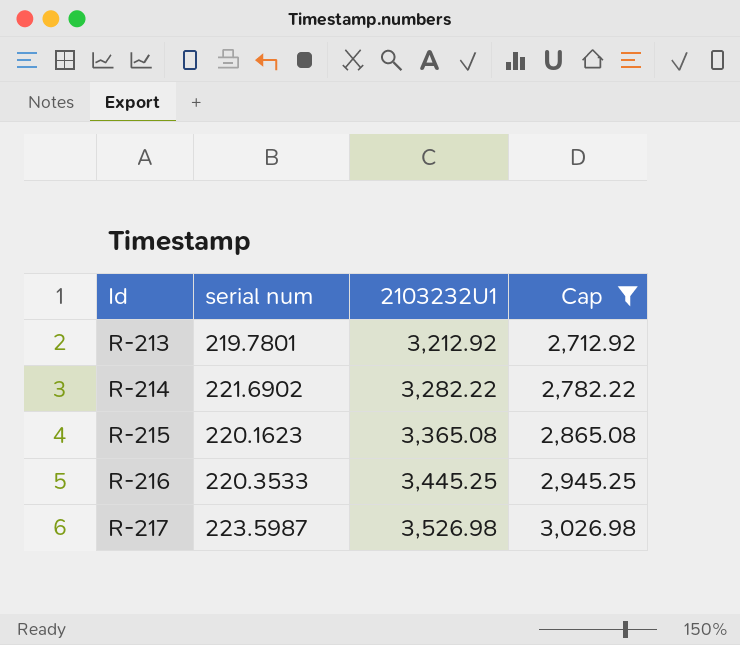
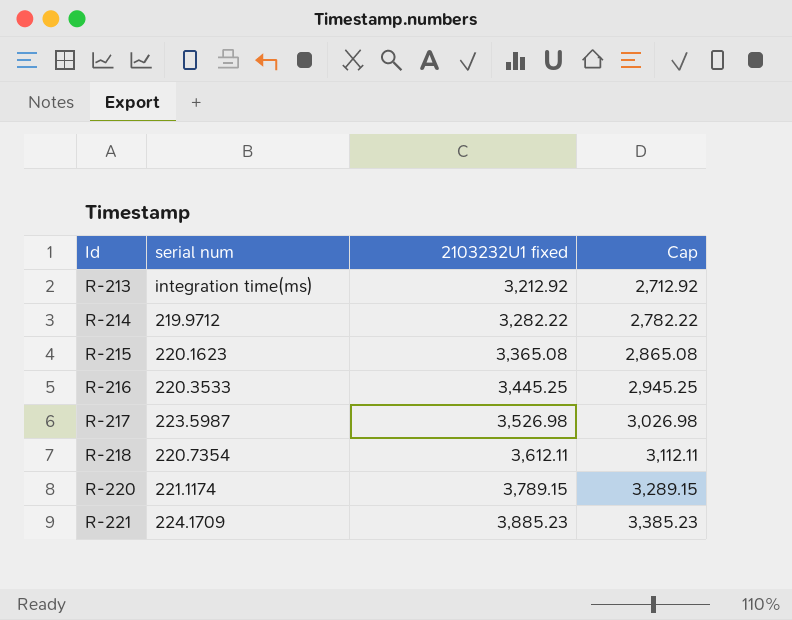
filter: Cap <= 3,026.98 -> none
column name: 2103232U1 -> 2103232U1 fixed
R-213 | serial num: 219.7801 -> integration time(ms)
R-214 | serial num: 221.6902 -> 219.9712

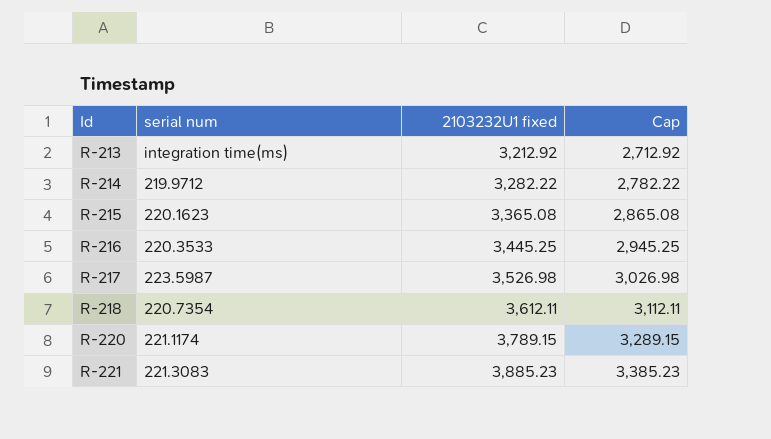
R-221 | serial num: 224.1709 -> 221.3083

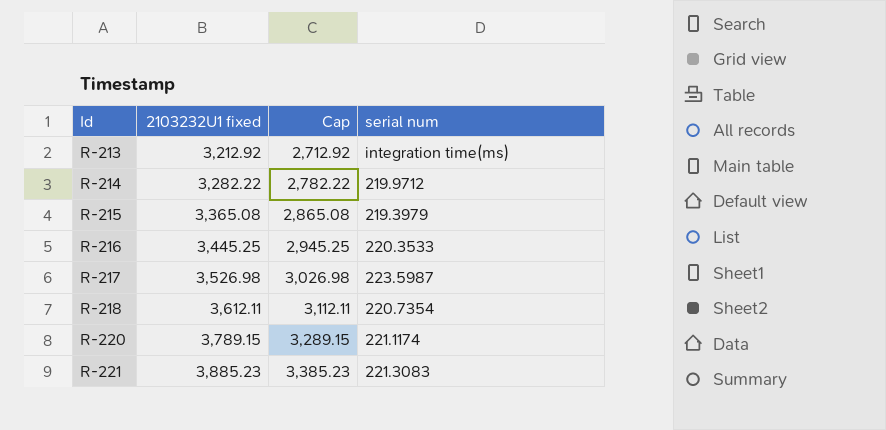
column serial num | position: 2 -> 4
R-215 | serial num: 220.1623 -> 219.3979

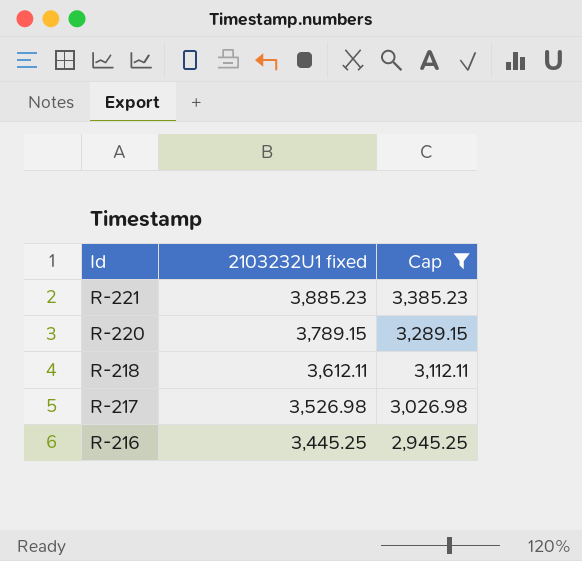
filter: none -> Cap >= 2,945.25
row order: Id ascending -> Id descending
column serial num | position: 4 -> none

